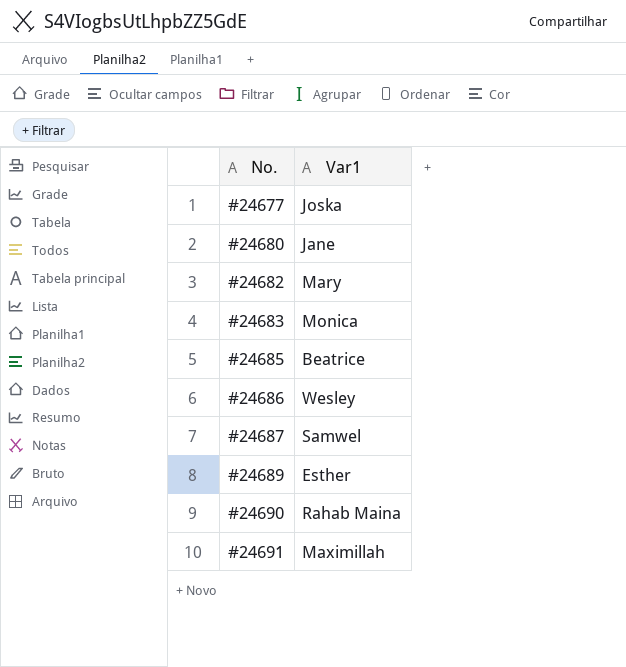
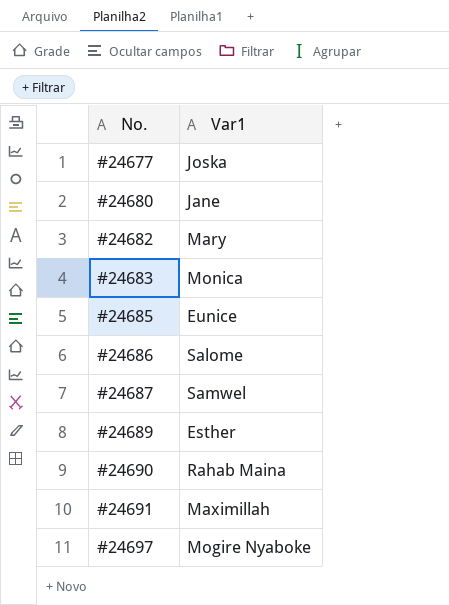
#24685 | Var1: Beatrice -> Eunice
#24686 | Var1: Wesley -> Salome
row #24697: none -> Mogire Nyaboke

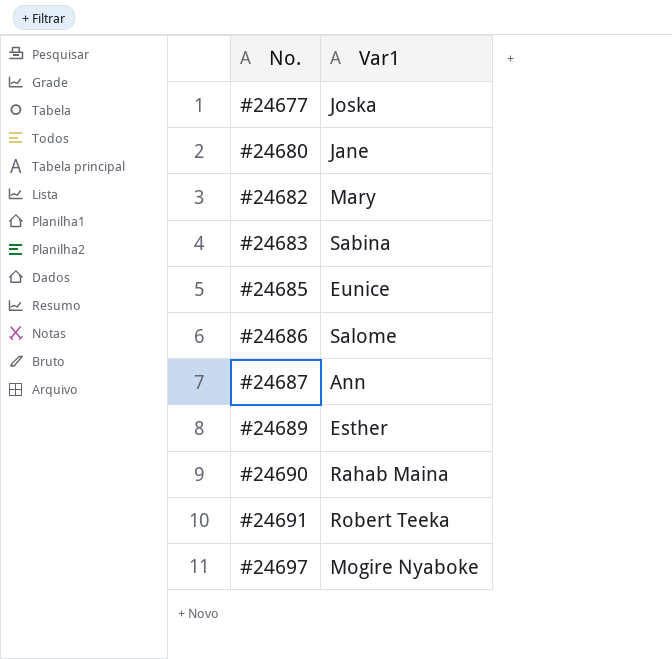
#24683 | Var1: Monica -> Sabina
#24687 | Var1: Samwel -> Ann
#24691 | Var1: Maximillah -> Robert Teeka

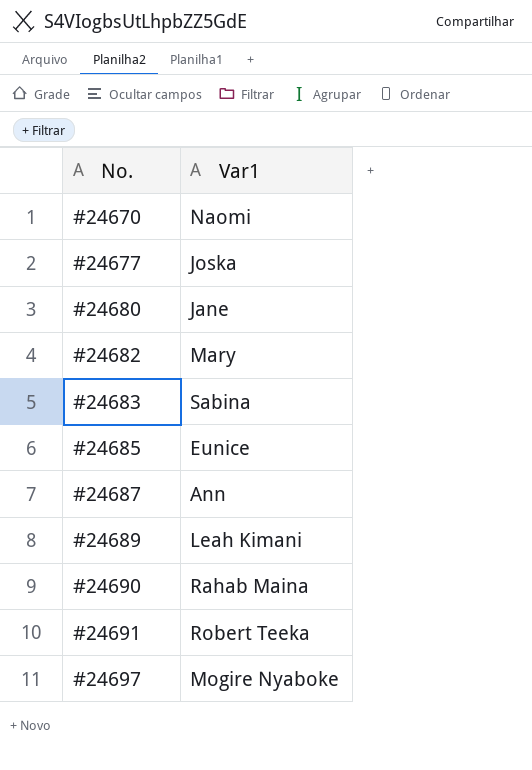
row #24686: Salome -> none
row #24670: none -> Naomi
#24689 | Var1: Esther -> Leah Kimani

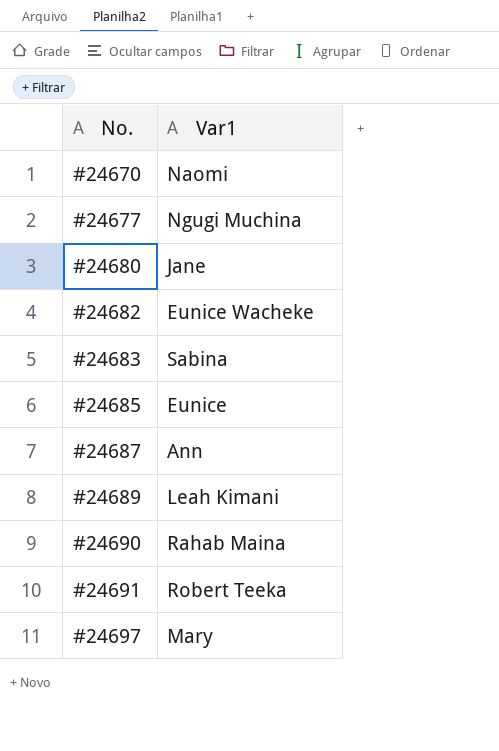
#24677 | Var1: Joska -> Ngugi Muchina
#24682 | Var1: Mary -> Eunice Wacheke
#24697 | Var1: Mogire Nyaboke -> Mary

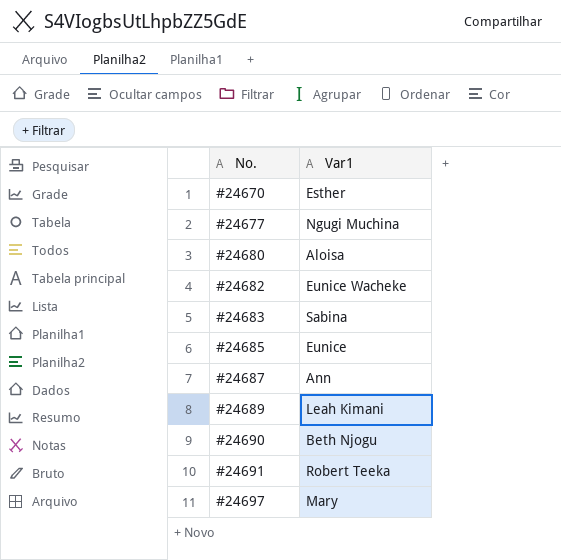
#24670 | Var1: Naomi -> Esther
#24680 | Var1: Jane -> Aloisa
#24690 | Var1: Rahab Maina -> Beth Njogu

